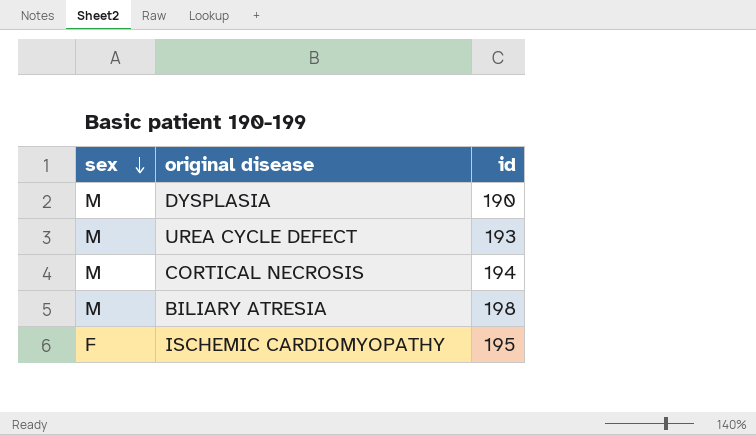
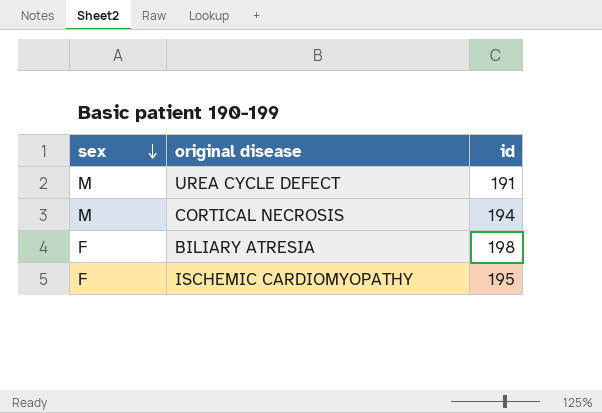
row DYSPLASIA: M | 190 -> none
UREA CYCLE DEFECT | id: 193 -> 191
BILIARY ATRESIA | sex: M -> F

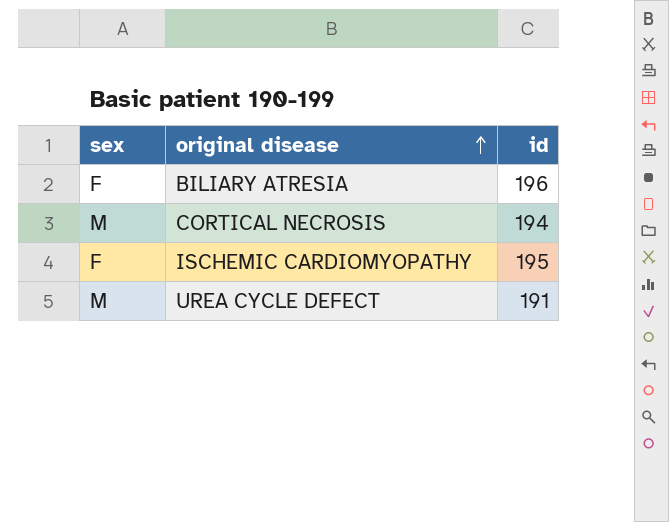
row order: sex descending -> original disease ascending
BILIARY ATRESIA | id: 198 -> 196

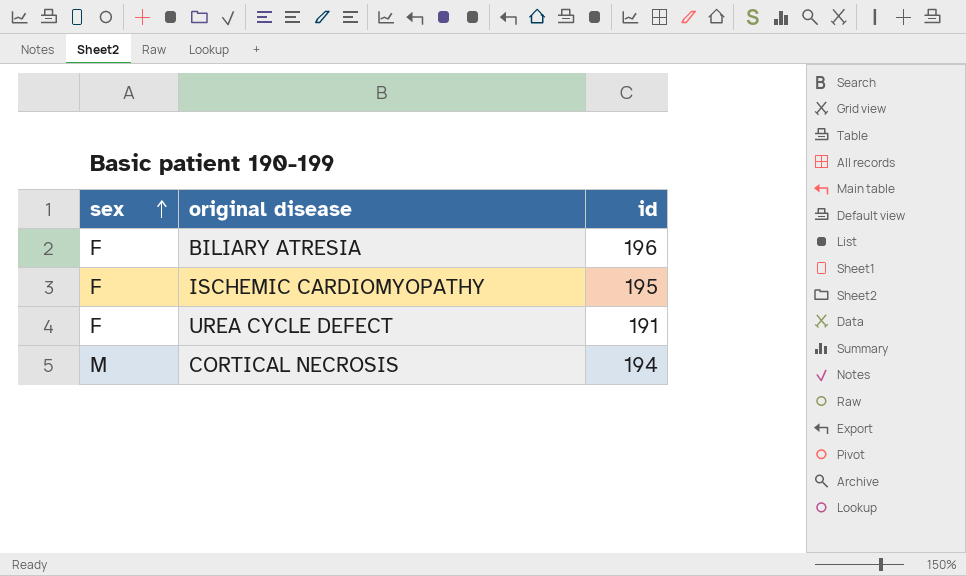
row order: original disease ascending -> sex ascending
UREA CYCLE DEFECT | sex: M -> F

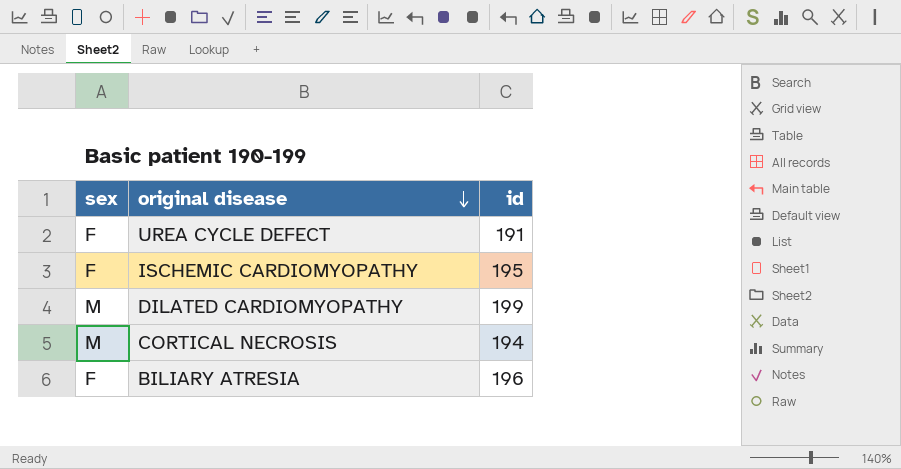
row order: sex ascending -> original disease descending
row DILATED CARDIOMYOPATHY: none -> M | 199

